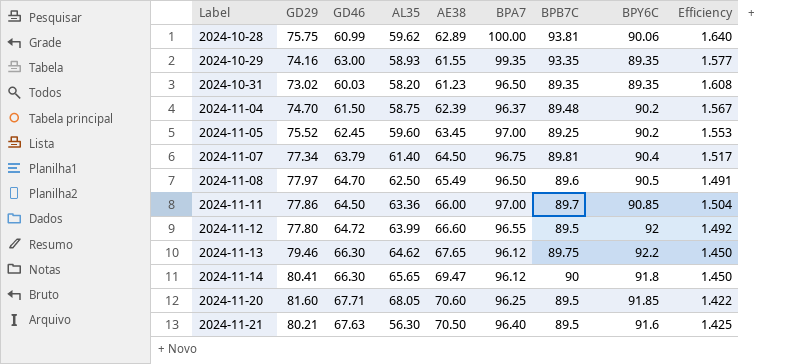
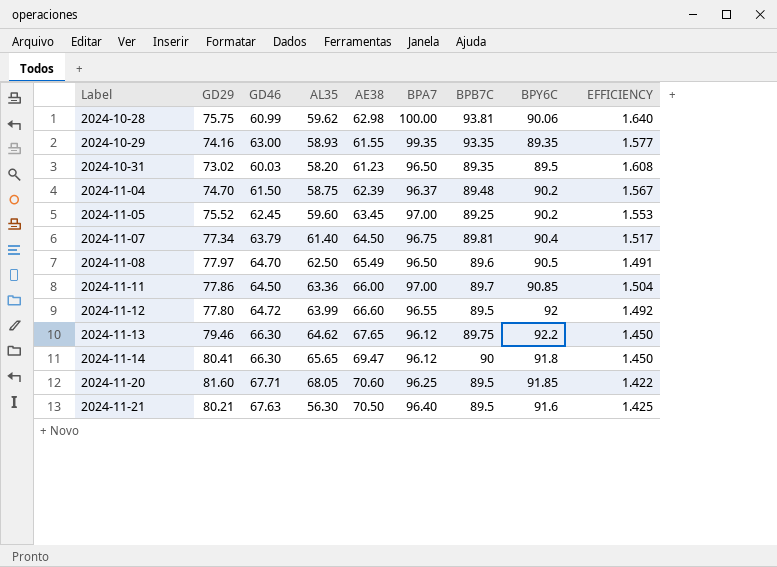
column name: Efficiency -> EFFICIENCY
2024-10-28 | AE38: 62.89 -> 62.98
2024-10-31 | BPY6C: 89.35 -> 89.5

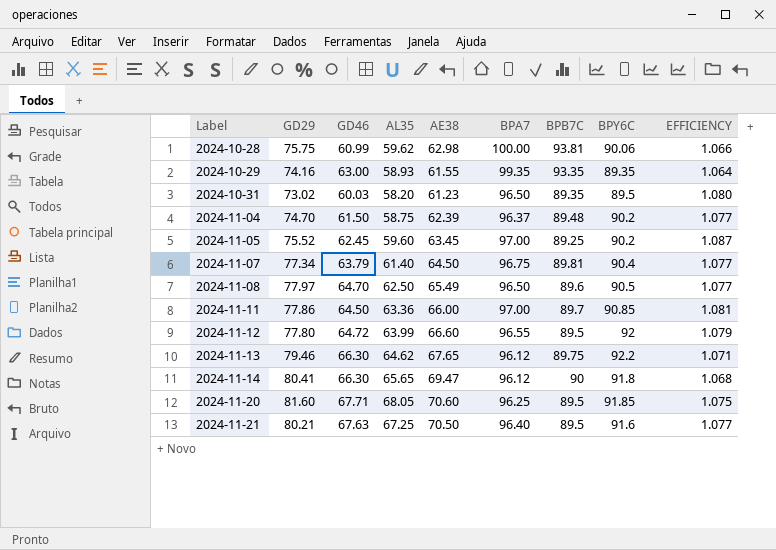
column EFFICIENCY | formula: [BPA7] / [GD46] -> [BPA7] / [BPB7C]
2024-11-21 | AL35: 56.30 -> 67.25

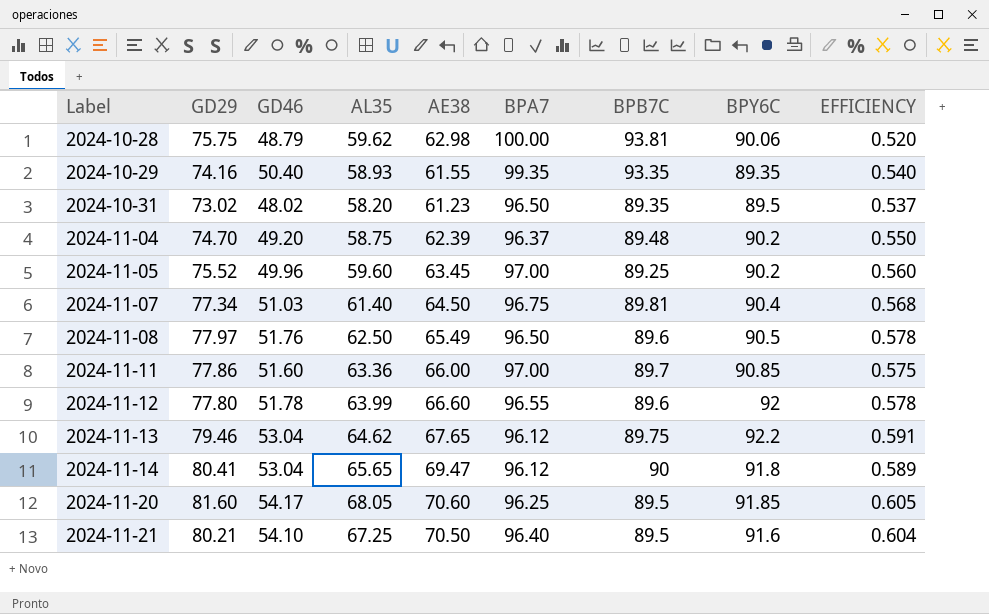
column EFFICIENCY | formula: [BPA7] / [BPB7C] -> [GD46] / [BPB7C]
2024-10-28 | GD46: 60.99 -> 48.79
2024-10-29 | GD46: 63.00 -> 50.40
2024-10-31 | GD46: 60.03 -> 48.02
2024-11-04 | GD46: 61.50 -> 49.20
2024-11-05 | GD46: 62.45 -> 49.96
2024-11-07 | GD46: 63.79 -> 51.03
2024-11-08 | GD46: 64.70 -> 51.76
2024-11-11 | GD46: 64.50 -> 51.60
2024-11-12 | GD46: 64.72 -> 51.78
2024-11-12 | BPB7C: 89.5 -> 89.6
2024-11-13 | GD46: 66.30 -> 53.04
2024-11-14 | GD46: 66.30 -> 53.04
2024-11-20 | GD46: 67.71 -> 54.17
2024-11-21 | GD46: 67.63 -> 54.10

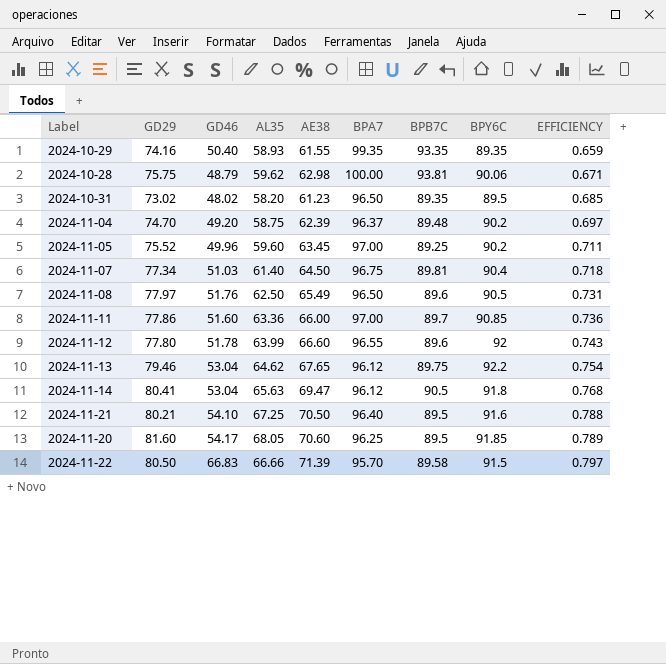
row order: Label ascending -> EFFICIENCY ascending
column EFFICIENCY | formula: [GD46] / [BPB7C] -> [AE38] / [BPB7C]
2024-11-14 | AL35: 65.65 -> 65.63
2024-11-14 | BPB7C: 90 -> 90.5
row 2024-11-22: none -> 80.50 | 66.83 | 66.66 | 71.39 | 95.70 | 89.58 | 91.5 | 0.797

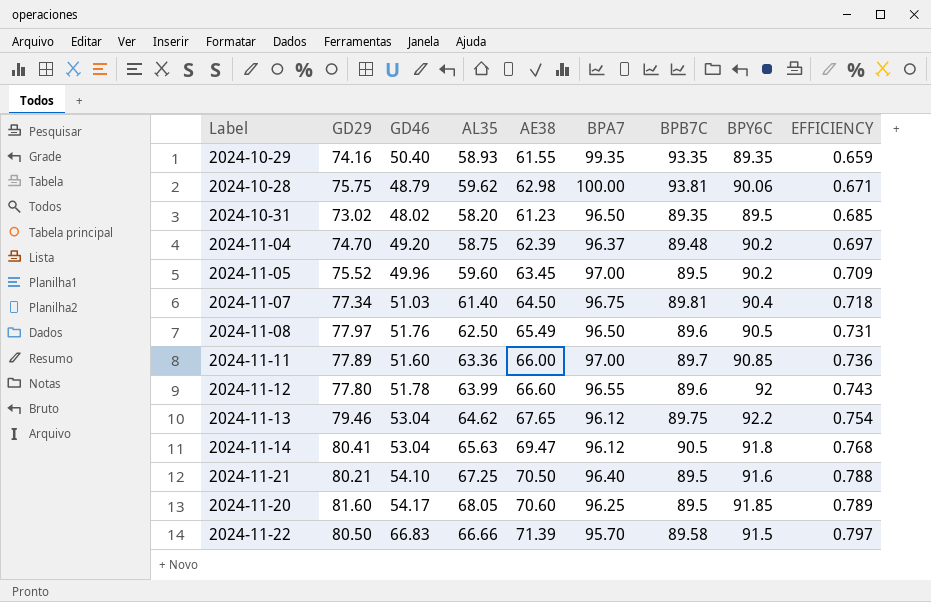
2024-11-05 | BPB7C: 89.25 -> 89.5
2024-11-05 | EFFICIENCY: 0.711 -> 0.709
2024-11-11 | GD29: 77.86 -> 77.89

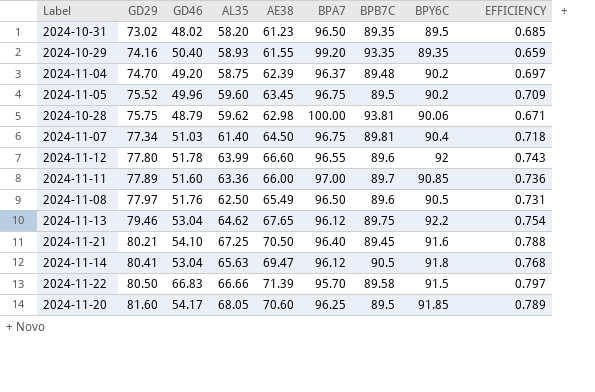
row order: EFFICIENCY ascending -> GD29 ascending
2024-10-29 | BPA7: 99.35 -> 99.20
2024-11-05 | BPA7: 97.00 -> 96.75
2024-11-21 | BPB7C: 89.5 -> 89.45

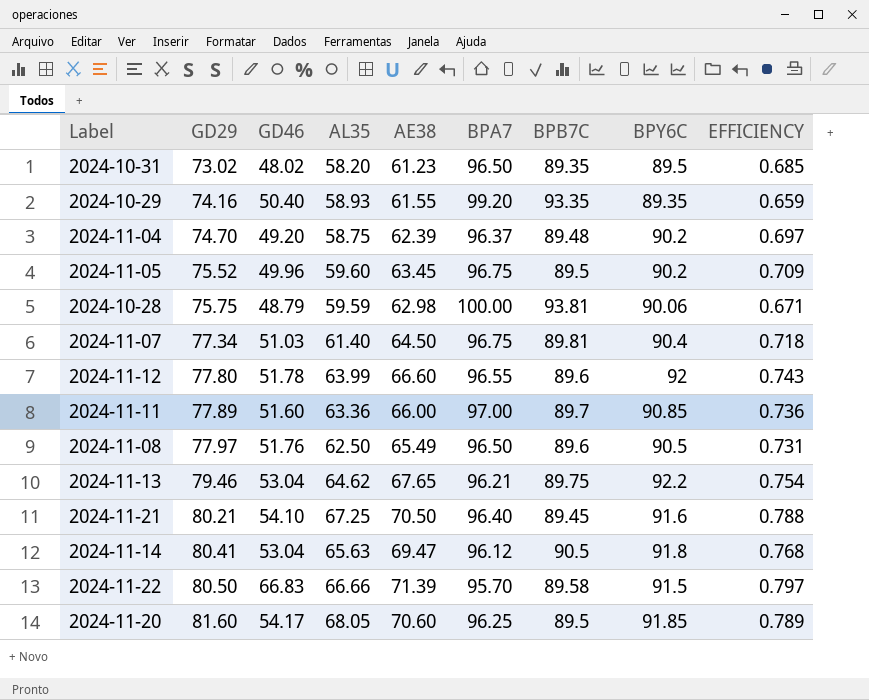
2024-10-28 | AL35: 59.62 -> 59.59
2024-11-13 | BPA7: 96.12 -> 96.21

